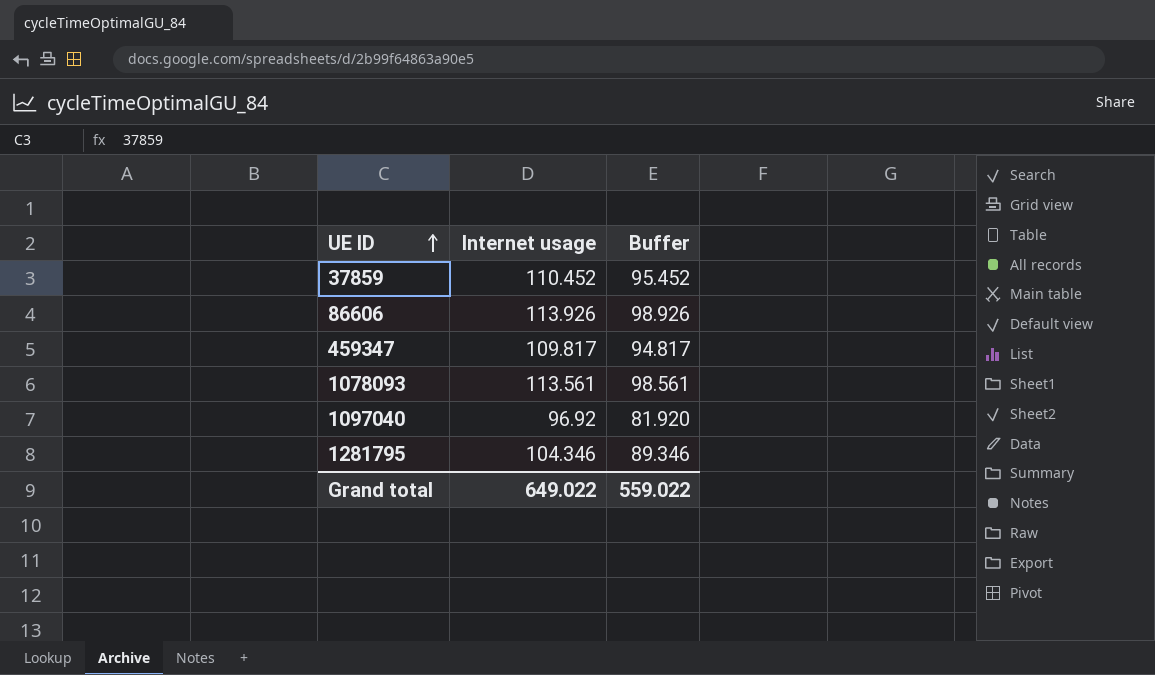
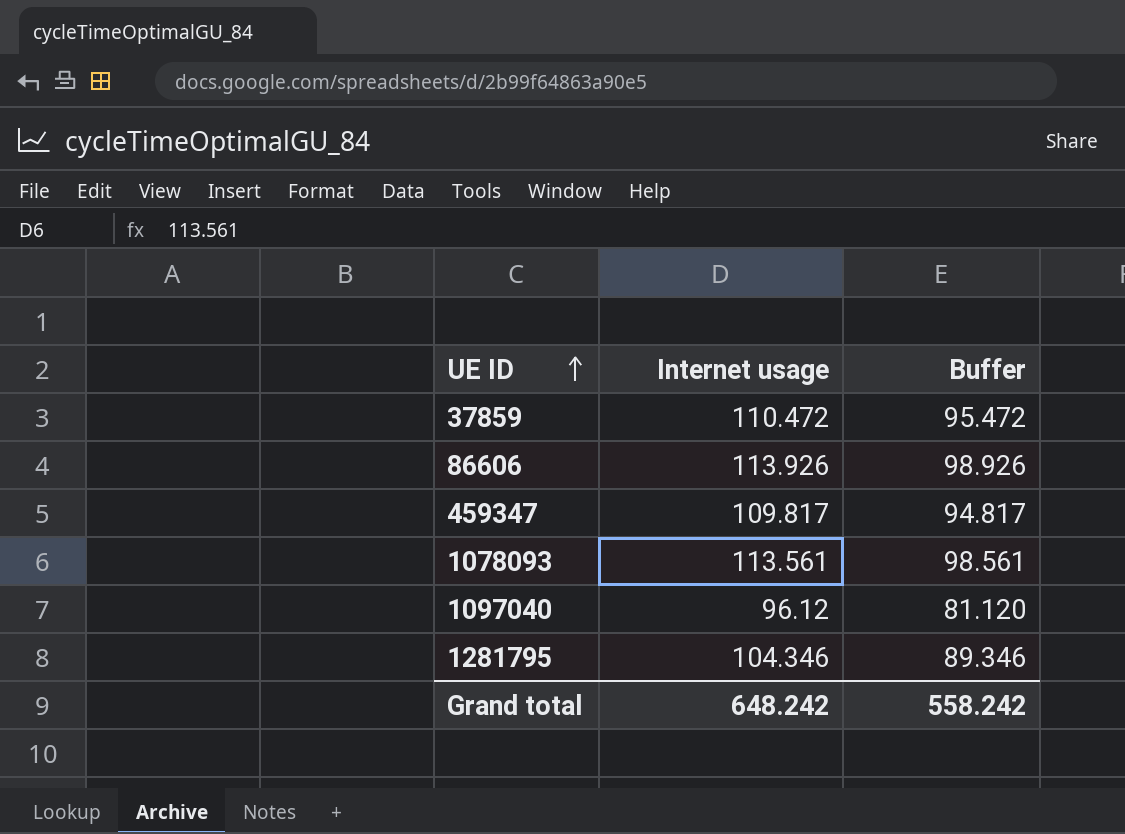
37859 | Internet usage: 110.452 -> 110.472
37859 | Buffer: 95.452 -> 95.472
1097040 | Internet usage: 96.92 -> 96.12
1097040 | Buffer: 81.920 -> 81.120
Grand total | Internet usage: 649.022 -> 648.242
Grand total | Buffer: 559.022 -> 558.242

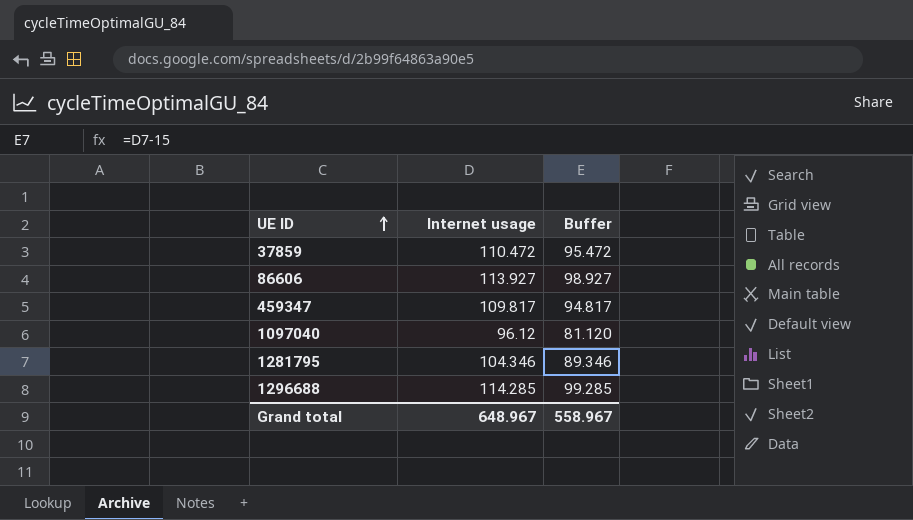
row 1078093: 113.561 | 98.561 -> none
86606 | Internet usage: 113.926 -> 113.927
86606 | Buffer: 98.926 -> 98.927
row 1296688: none -> 114.285 | 99.285
Grand total | Internet usage: 648.242 -> 648.967
Grand total | Buffer: 558.242 -> 558.967

